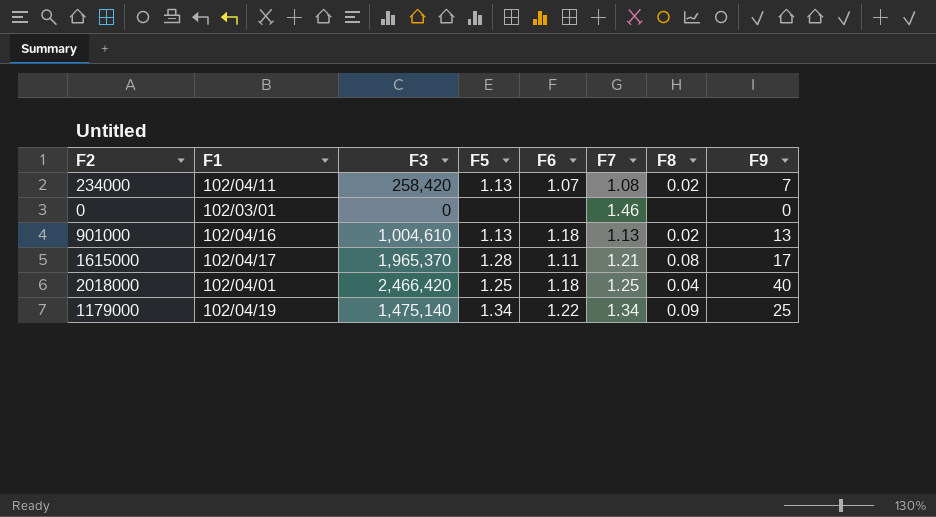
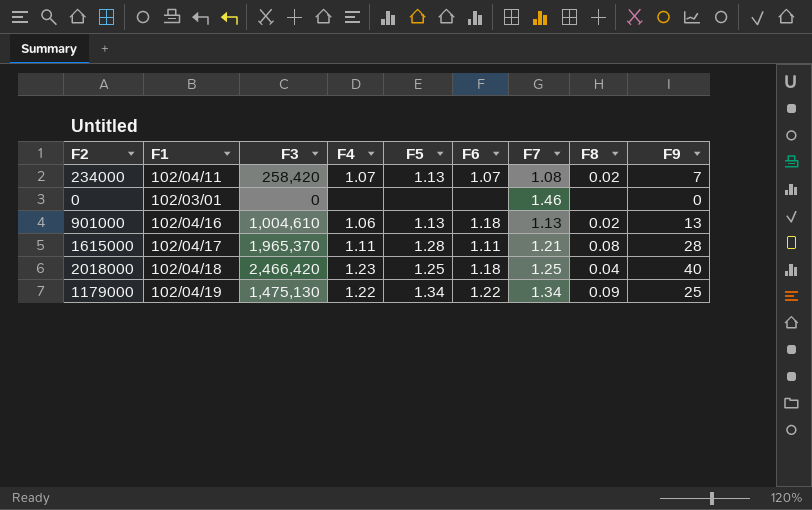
column F4 | position: none -> 4
1615000 | F9: 17 -> 28
2018000 | F1: 102/04/01 -> 102/04/18
1179000 | F3: 1,475,140 -> 1,475,130

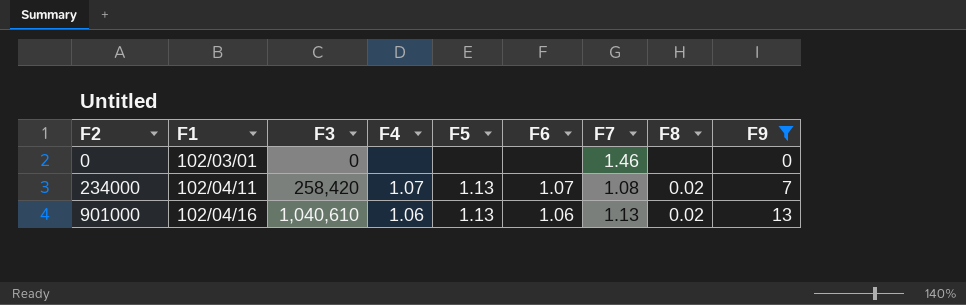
filter: none -> F9 <= 13
row order: none -> F2 ascending
901000 | F3: 1,004,610 -> 1,040,610
901000 | F6: 1.18 -> 1.06

